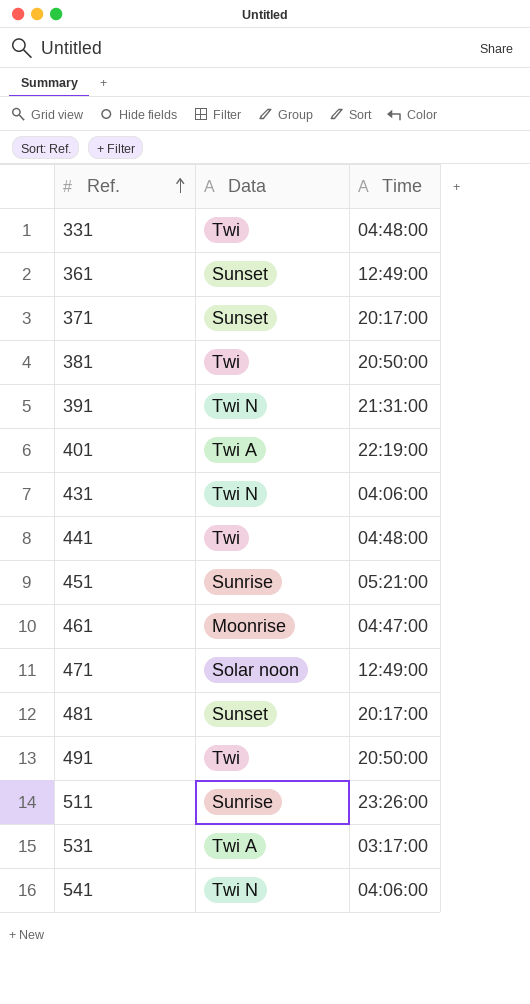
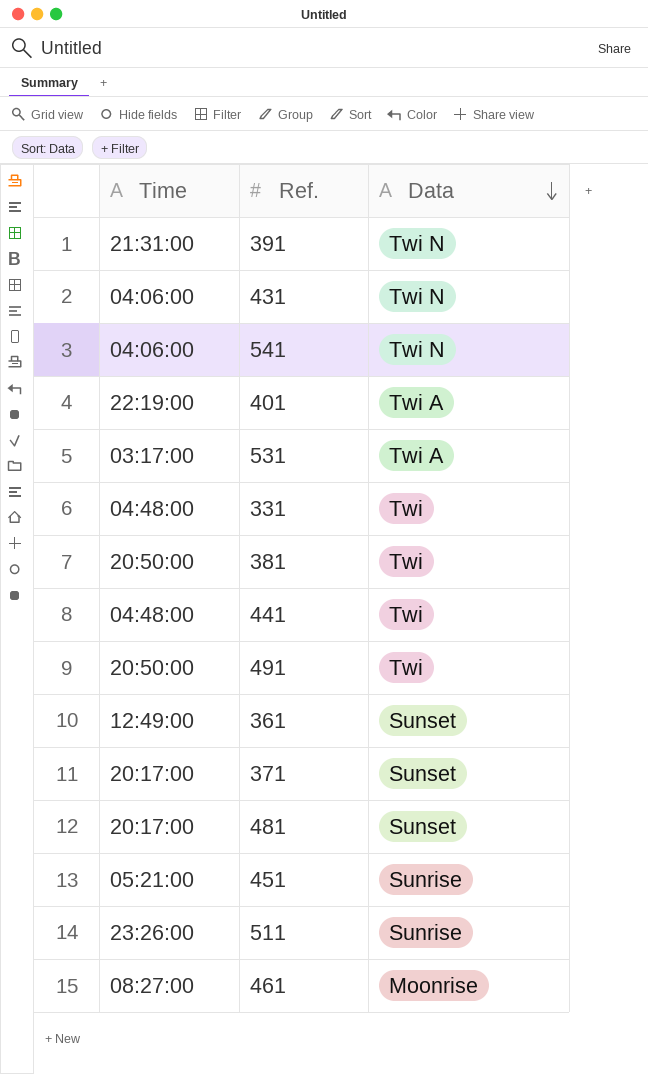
row order: Ref. ascending -> Data descending
column Time | position: 3 -> 1
row 471: Solar noon | 12:49:00 -> none
461 | Time: 04:47:00 -> 08:27:00

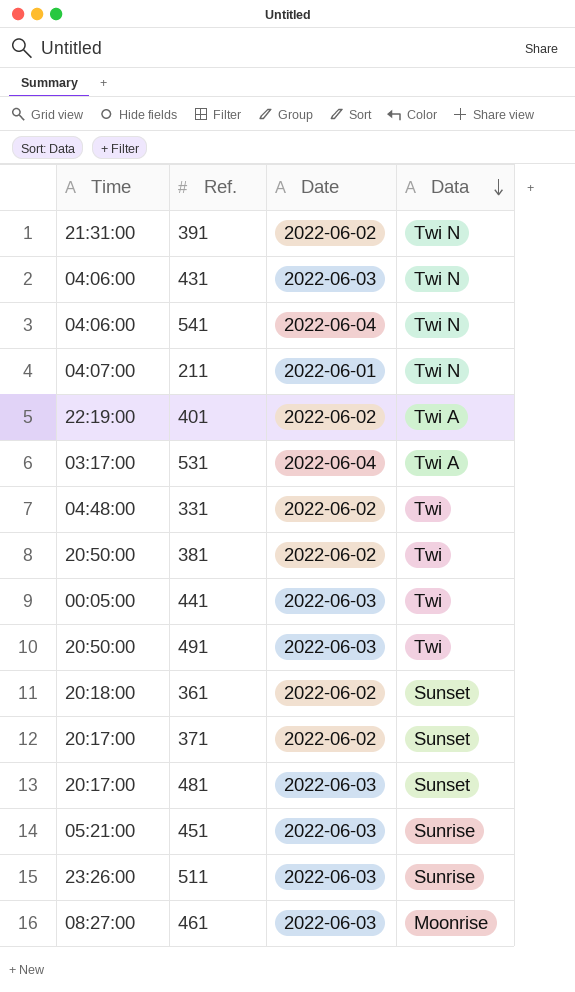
column Date | position: none -> 3
row 211: none -> 04:07:00 | 2022-06-01 | Twi N
441 | Time: 04:48:00 -> 00:05:00
361 | Time: 12:49:00 -> 20:18:00

